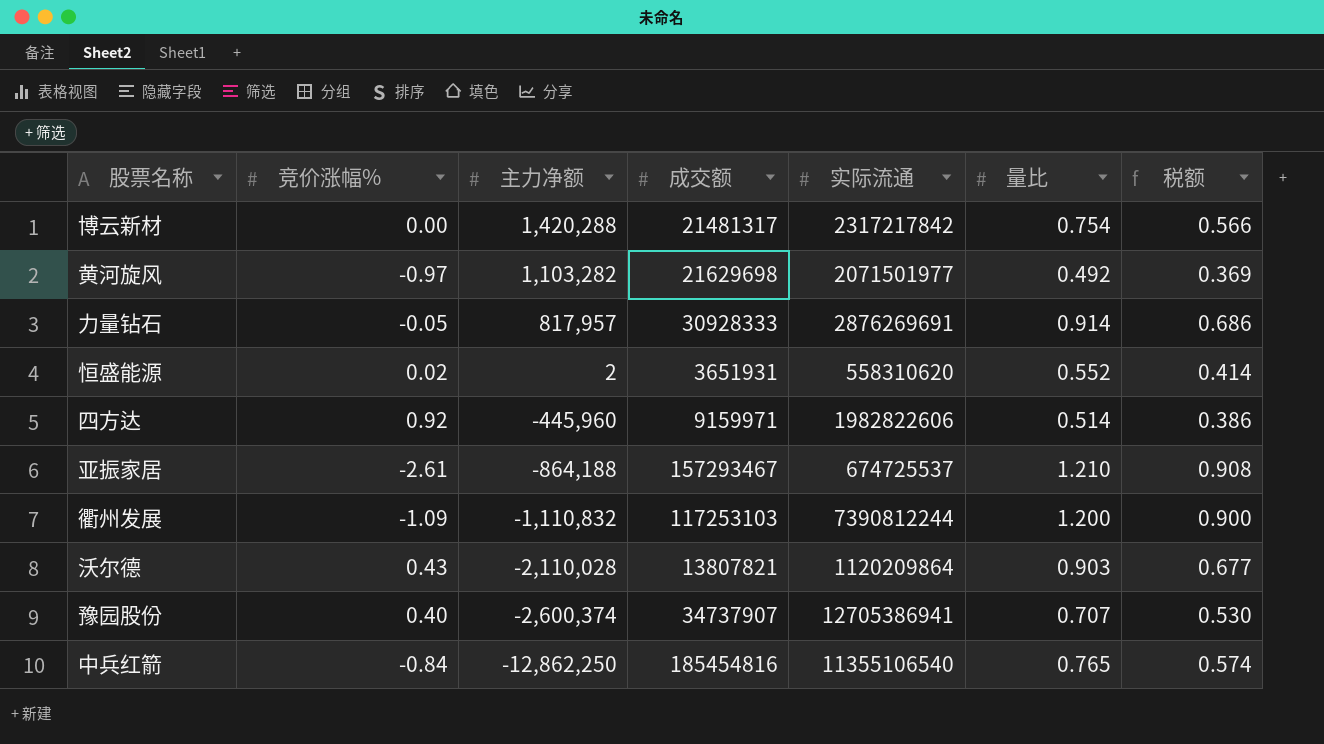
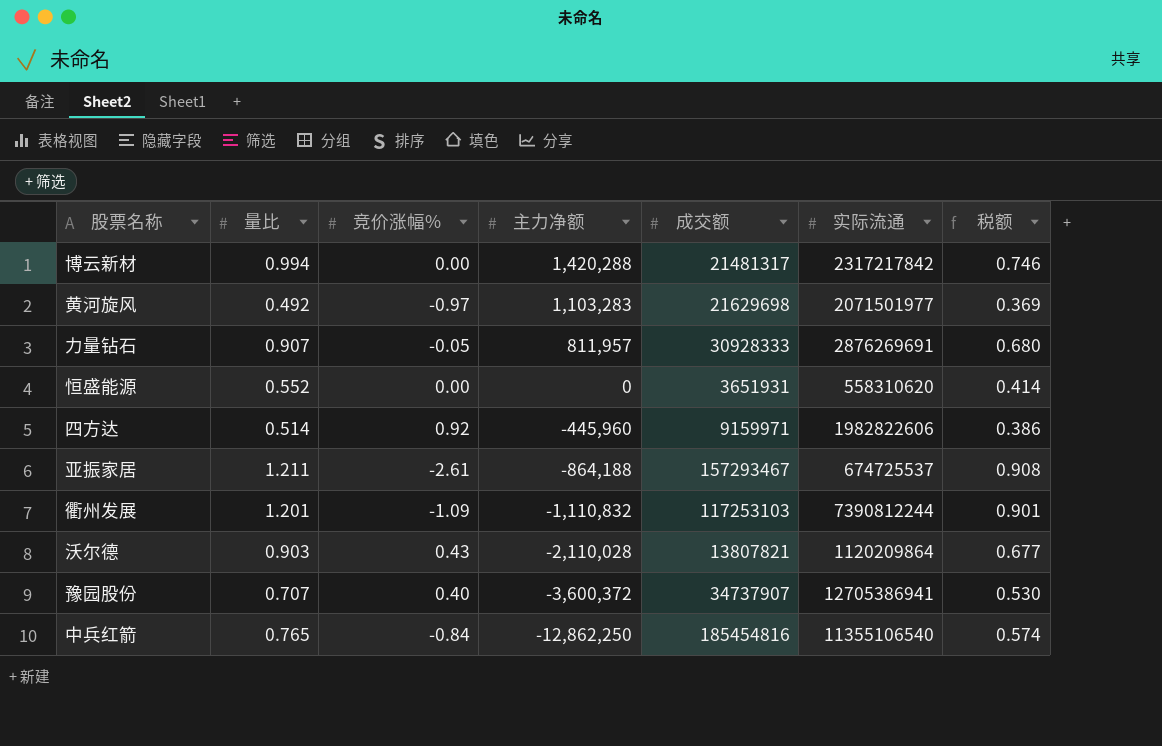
column 量比 | position: 6 -> 2
博云新材 | 量比: 0.754 -> 0.994
博云新材 | 税额: 0.566 -> 0.746
黄河旋风 | 主力净额: 1,103,282 -> 1,103,283
力量钻石 | 量比: 0.914 -> 0.907
力量钻石 | 主力净额: 817,957 -> 811,957
力量钻石 | 税额: 0.686 -> 0.680
恒盛能源 | 竞价涨幅%: 0.02 -> 0.00
恒盛能源 | 主力净额: 2 -> 0
亚振家居 | 量比: 1.210 -> 1.211
衢州发展 | 量比: 1.200 -> 1.201
衢州发展 | 税额: 0.900 -> 0.901
豫园股份 | 主力净额: -2,600,374 -> -3,600,372

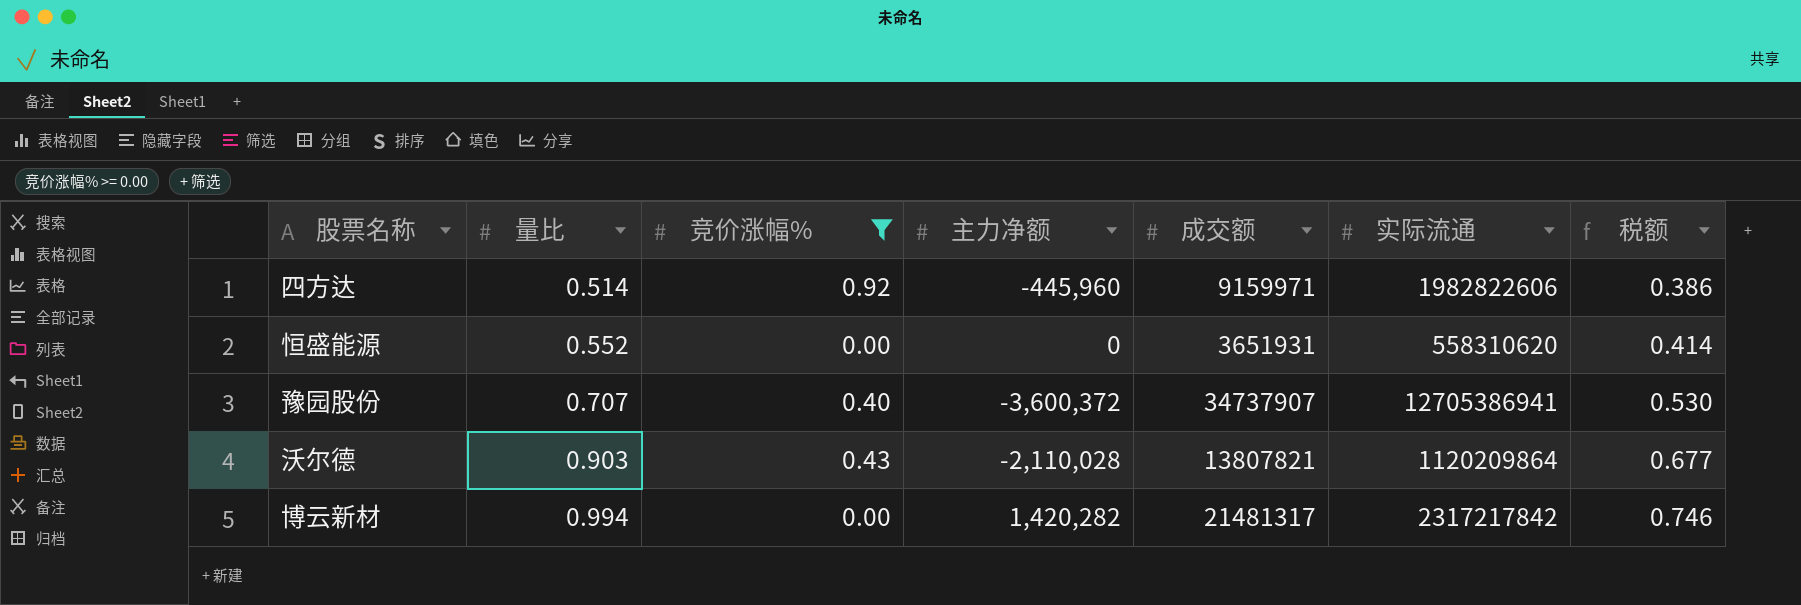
filter: none -> 竞价涨幅% >= 0.00
row order: 主力净额 descending -> 量比 ascending
博云新材 | 主力净额: 1,420,288 -> 1,420,282

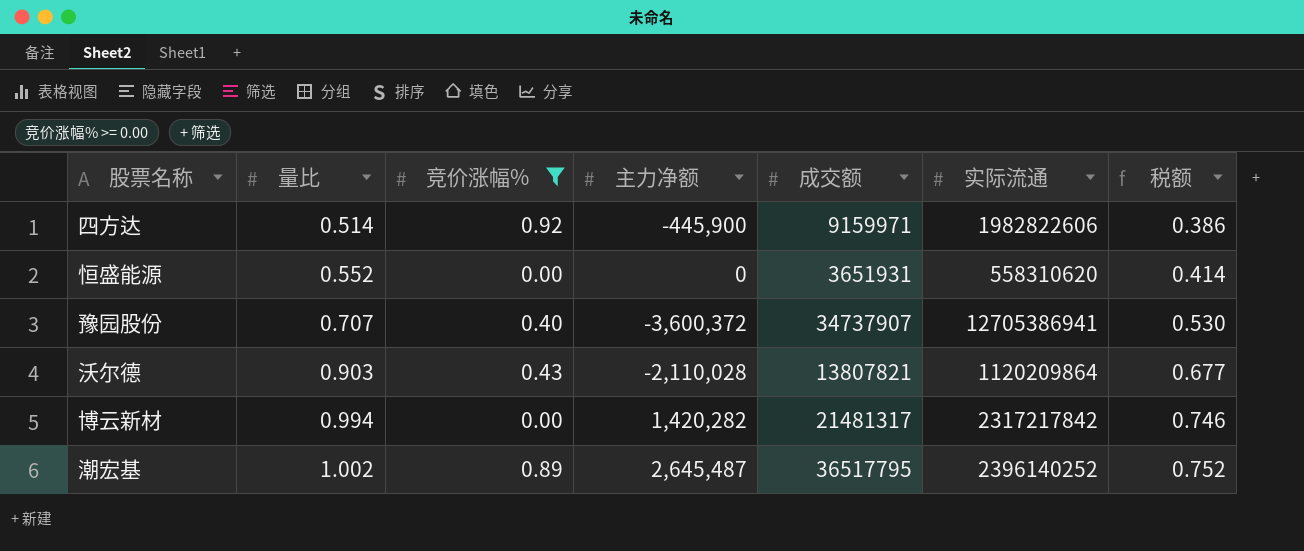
四方达 | 主力净额: -445,960 -> -445,900
row 潮宏基: none -> 1.002 | 0.89 | 2,645,487 | 36517795 | 2396140252 | 0.752

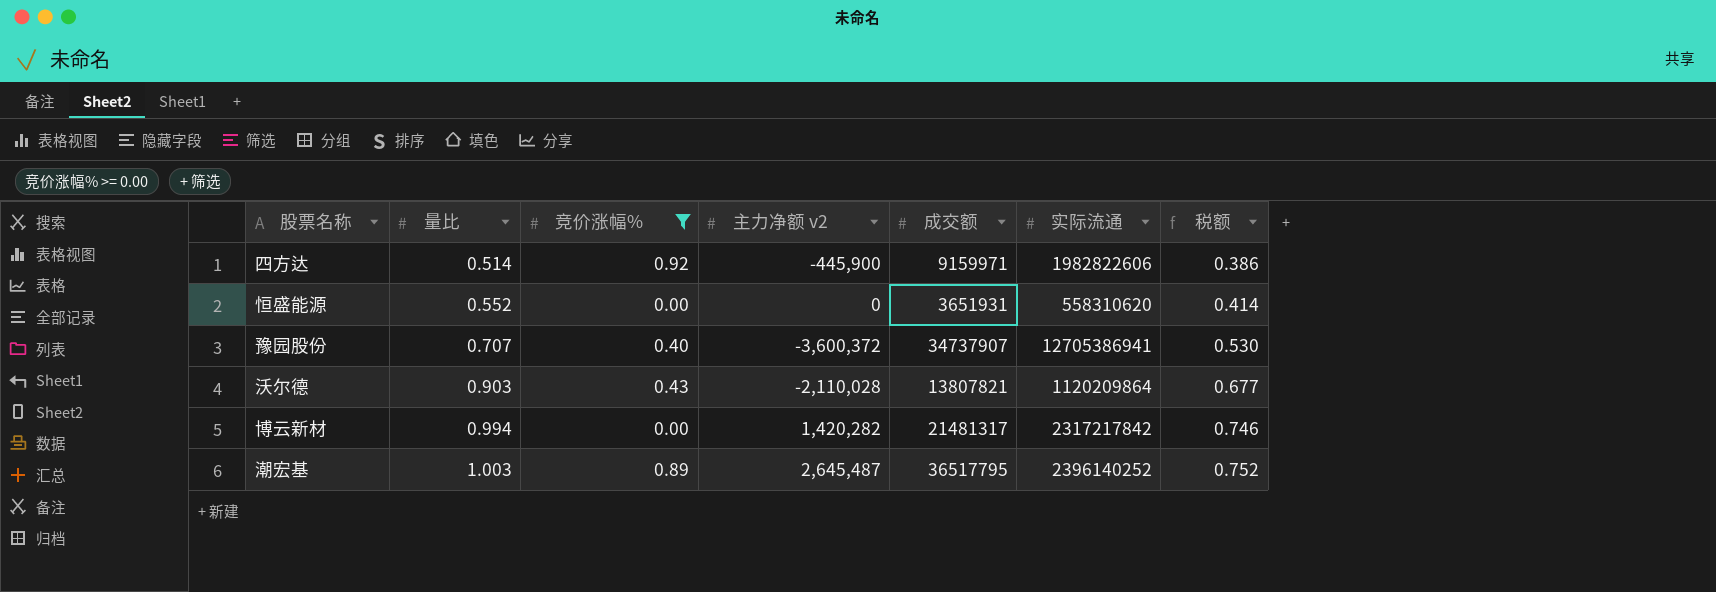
column name: 主力净额 -> 主力净额 v2
潮宏基 | 量比: 1.002 -> 1.003

